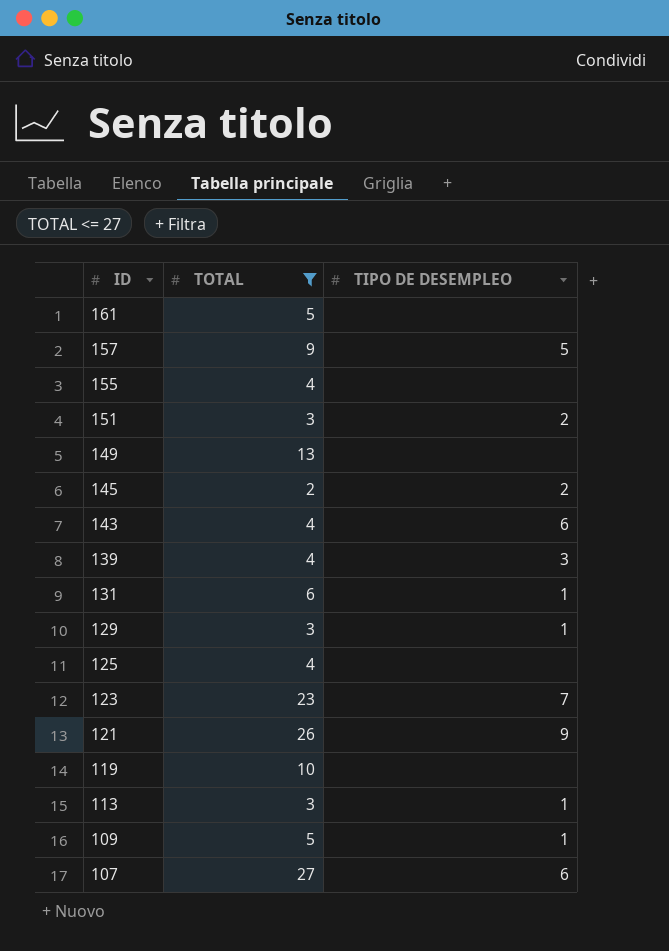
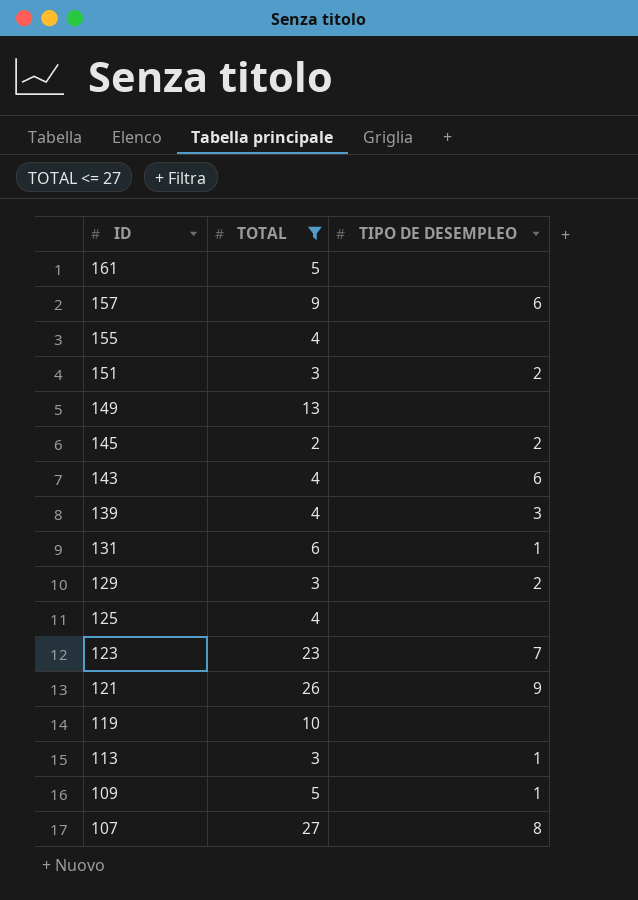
157 | TIPO DE DESEMPLEO: 5 -> 6
129 | TIPO DE DESEMPLEO: 1 -> 2
107 | TIPO DE DESEMPLEO: 6 -> 8

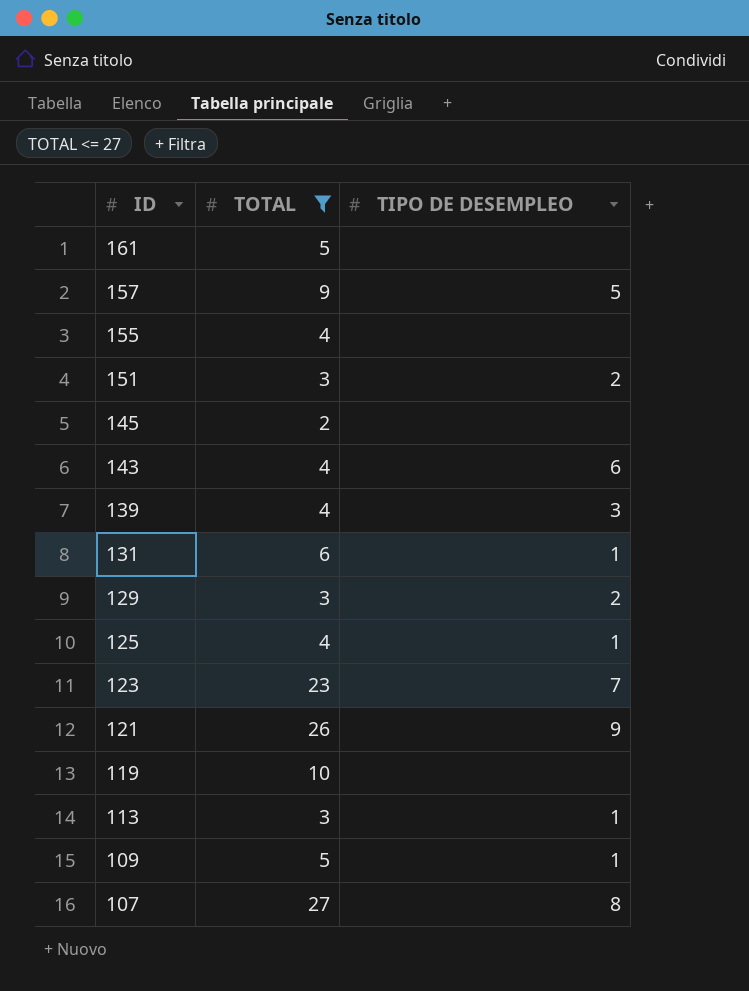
row 149: 13 | none -> none
157 | TIPO DE DESEMPLEO: 6 -> 5
145 | TIPO DE DESEMPLEO: 2 -> none
125 | TIPO DE DESEMPLEO: none -> 1

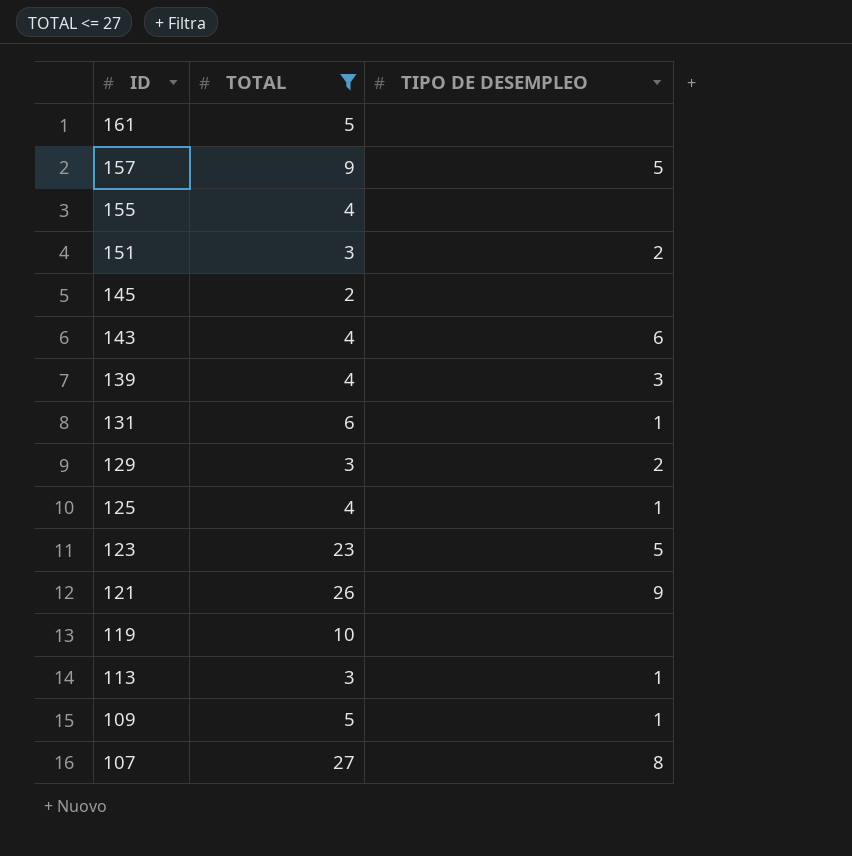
123 | TIPO DE DESEMPLEO: 7 -> 5

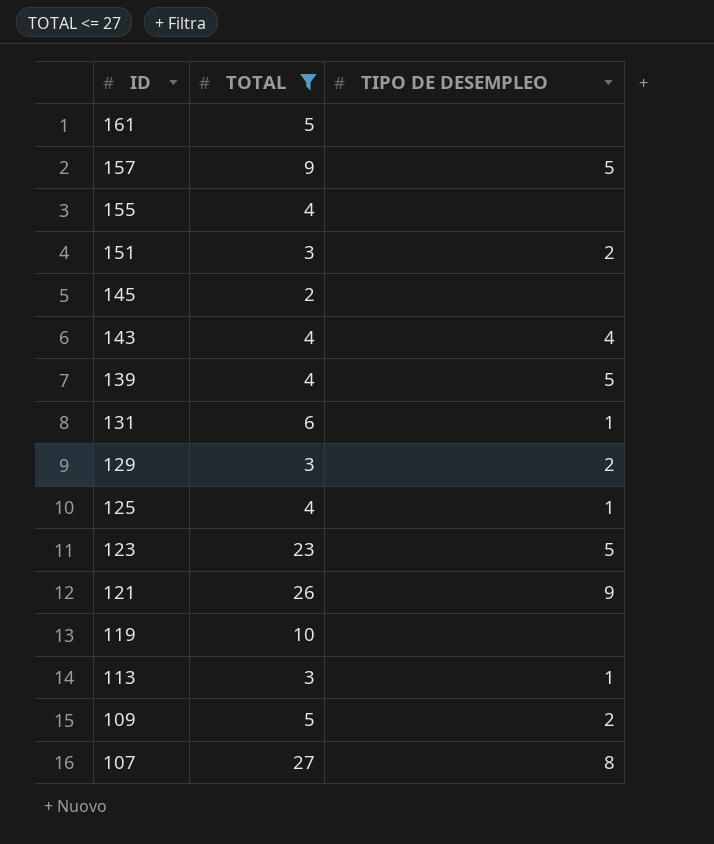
143 | TIPO DE DESEMPLEO: 6 -> 4
139 | TIPO DE DESEMPLEO: 3 -> 5
109 | TIPO DE DESEMPLEO: 1 -> 2

